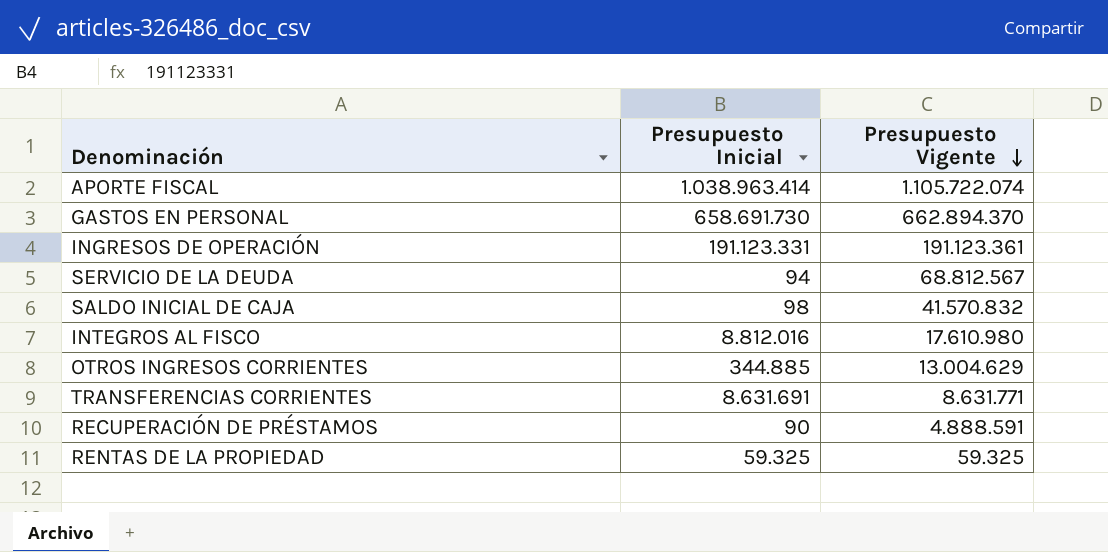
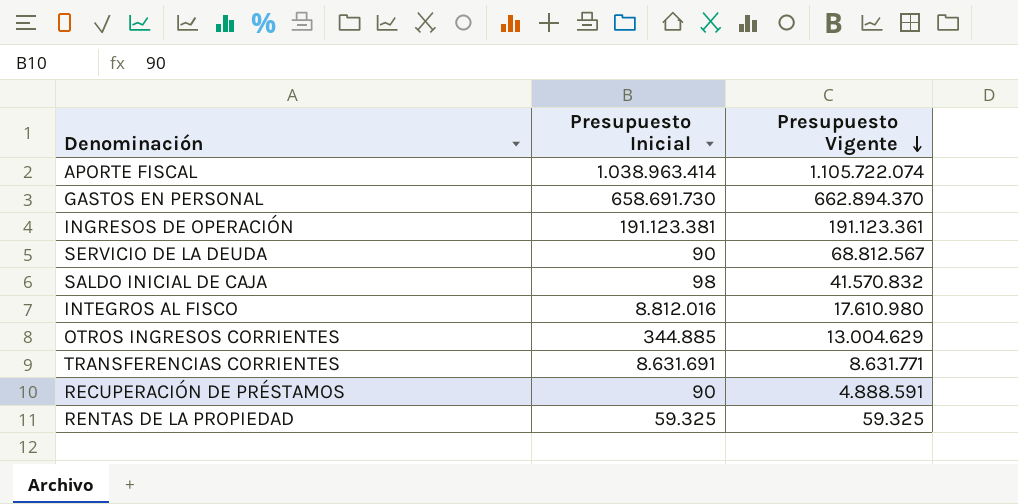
INGRESOS DE OPERACIÓN | Presupuesto Inicial: 191.123.331 -> 191.123.381
SERVICIO DE LA DEUDA | Presupuesto Inicial: 94 -> 90

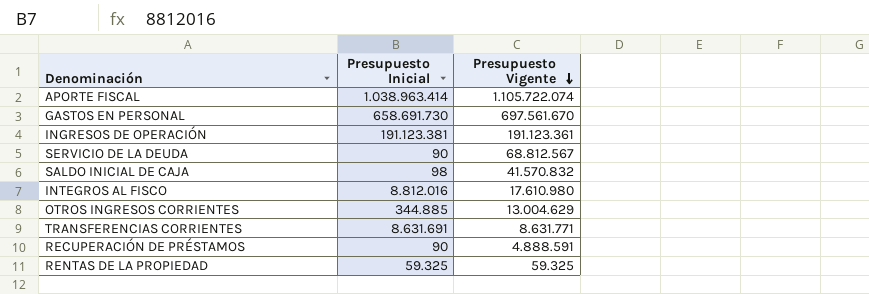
GASTOS EN PERSONAL | Presupuesto Vigente: 662.894.370 -> 697.561.670

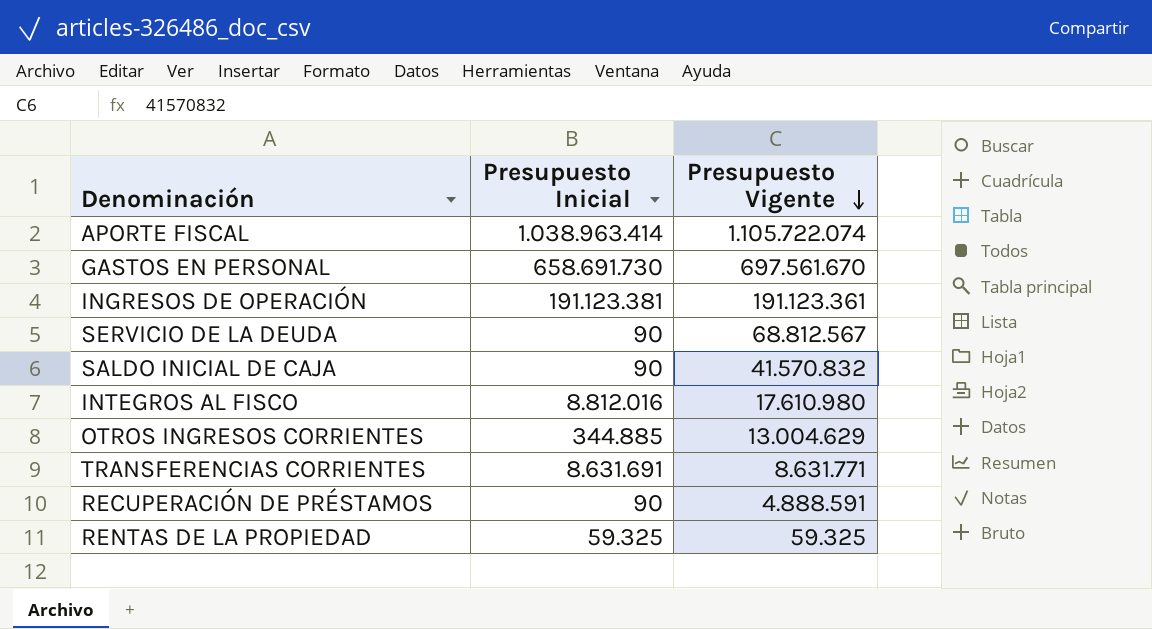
SALDO INICIAL DE CAJA | Presupuesto Inicial: 98 -> 90

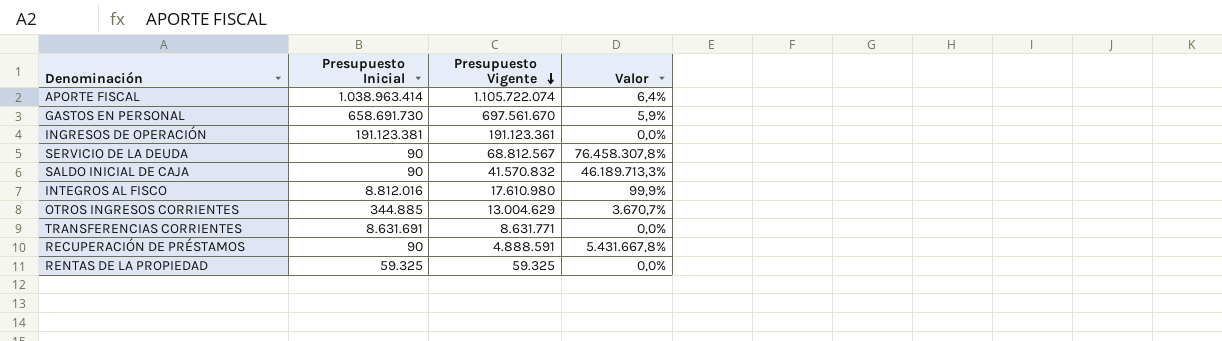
column Valor | formula: none -> ([Presupuesto Vigente] - [Presupuesto Inicial]) / [Presupuesto Inicial]

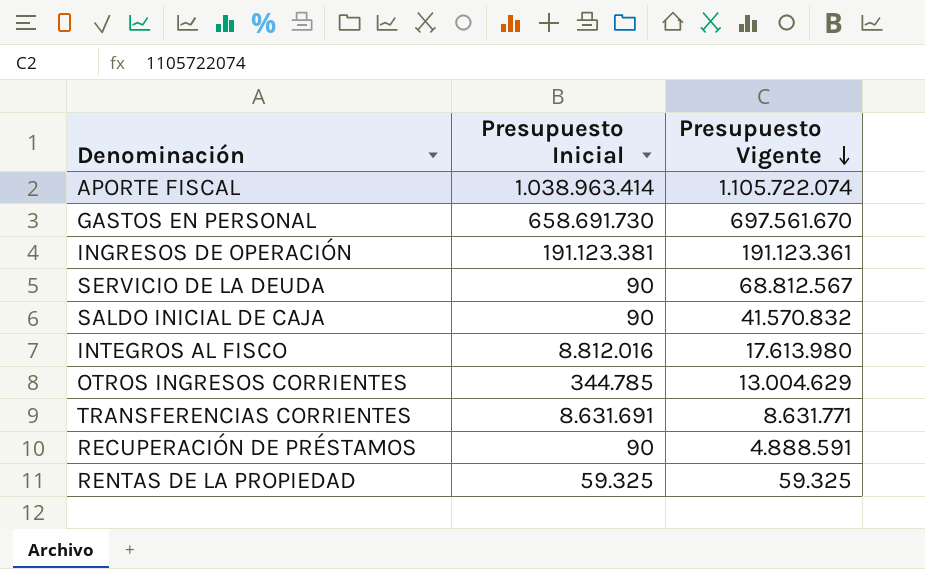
column Valor | formula: ([Presupuesto Vigente] - [Presupuesto Inicial]) / [Presupuesto Inicial] -> none
INTEGROS AL FISCO | Presupuesto Vigente: 17.610.980 -> 17.613.980
OTROS INGRESOS CORRIENTES | Presupuesto Inicial: 344.885 -> 344.785

